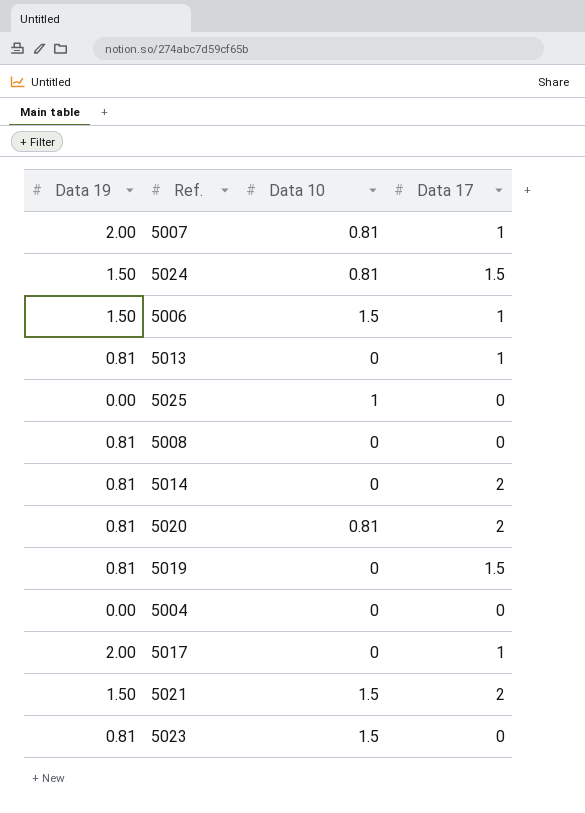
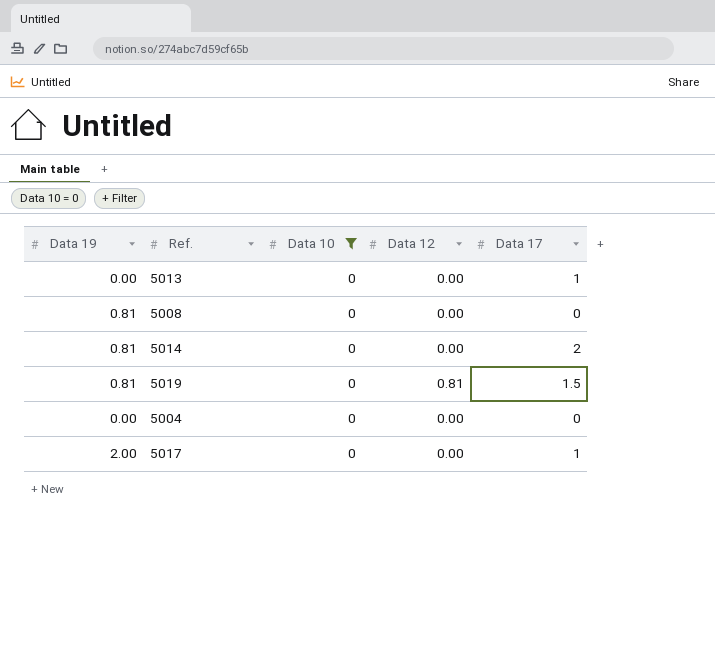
filter: none -> Data 10 = 0
column Data 12 | position: none -> 4
5013 | Data 19: 0.81 -> 0.00

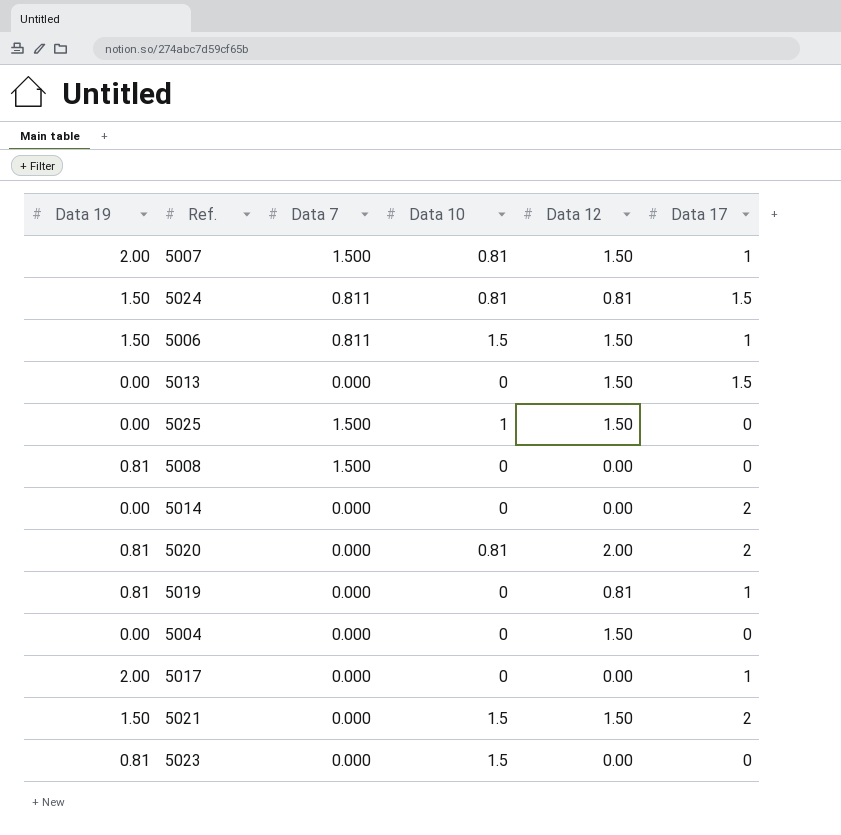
filter: Data 10 = 0 -> none
column Data 7 | position: none -> 3
5013 | Data 12: 0.00 -> 1.50
5013 | Data 17: 1 -> 1.5
5014 | Data 19: 0.81 -> 0.00
5019 | Data 17: 1.5 -> 1
5004 | Data 12: 0.00 -> 1.50

